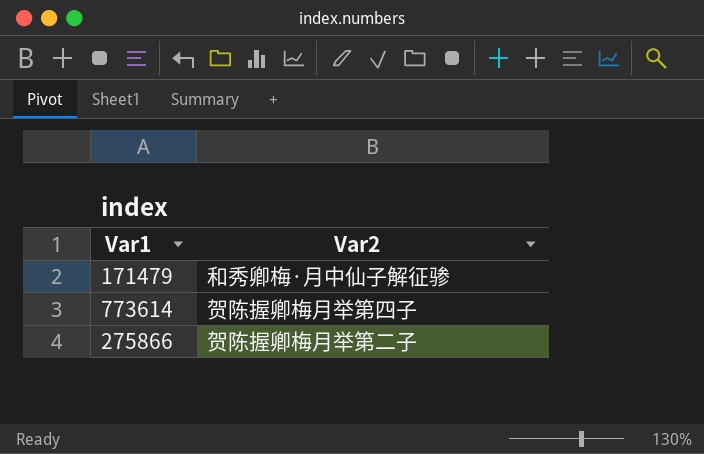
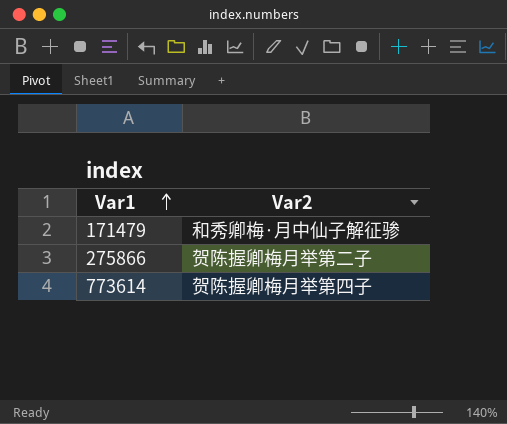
row order: none -> Var1 ascending

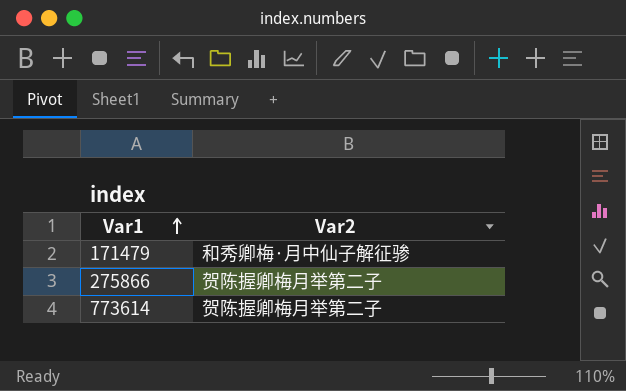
773614 | Var2: 贺陈握卿梅月举第四子 -> 贺陈握卿梅月举第二子

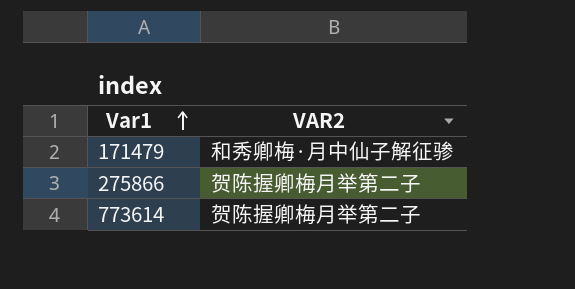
column name: Var2 -> VAR2

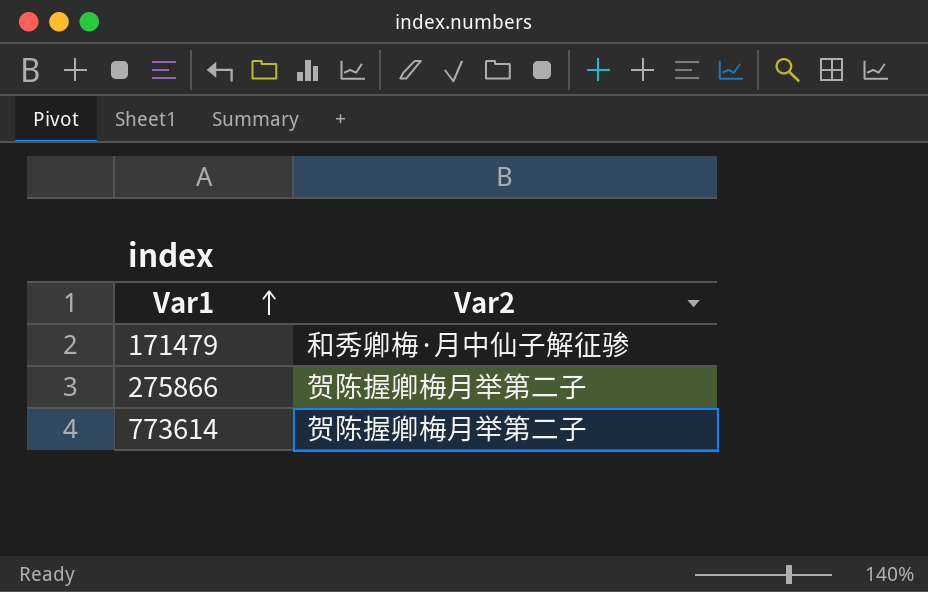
column name: VAR2 -> Var2

